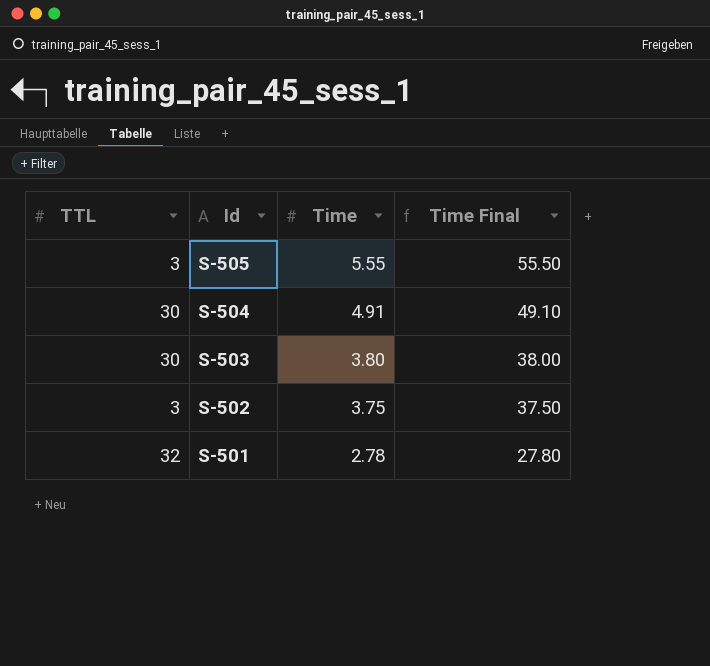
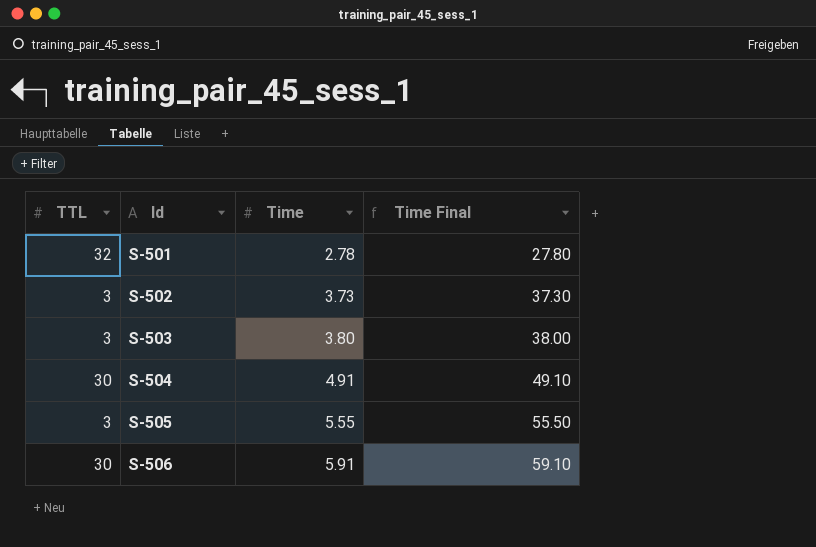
row order: Id descending -> Id ascending
S-502 | Time: 3.75 -> 3.73
S-502 | Time Final: 37.50 -> 37.30
S-503 | TTL: 30 -> 3
row S-506: none -> 30 | 5.91 | 59.10

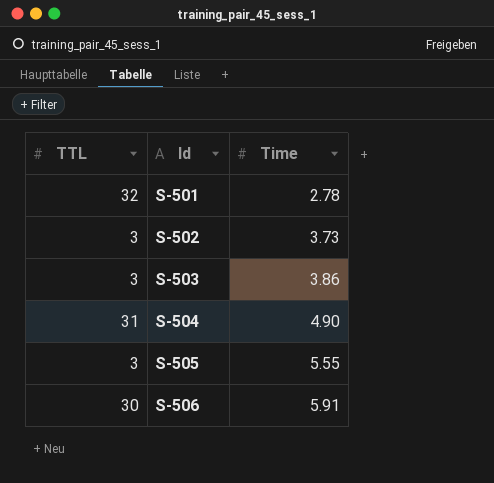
column Time Final | formula: [Time] * 10 -> none
S-503 | Time: 3.80 -> 3.86
S-504 | TTL: 30 -> 31
S-504 | Time: 4.91 -> 4.90

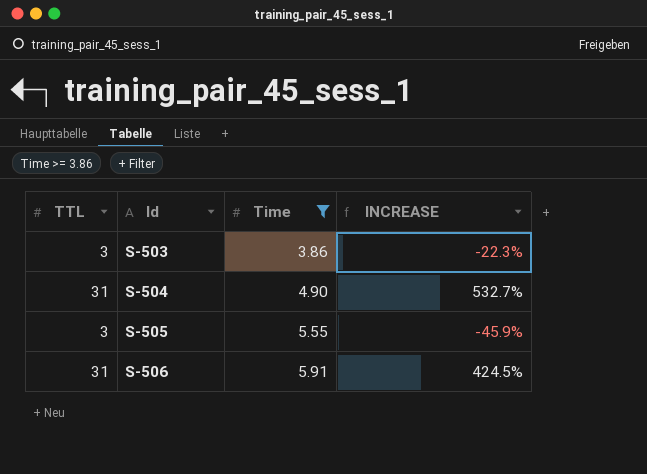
filter: none -> Time >= 3.86
column INCREASE | formula: none -> ([TTL] - [Time]) / [Time]
S-506 | TTL: 30 -> 31

